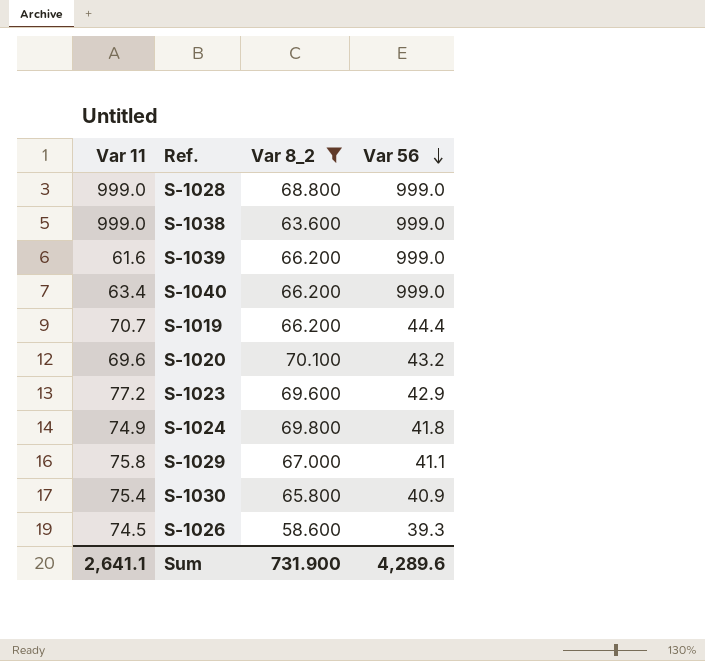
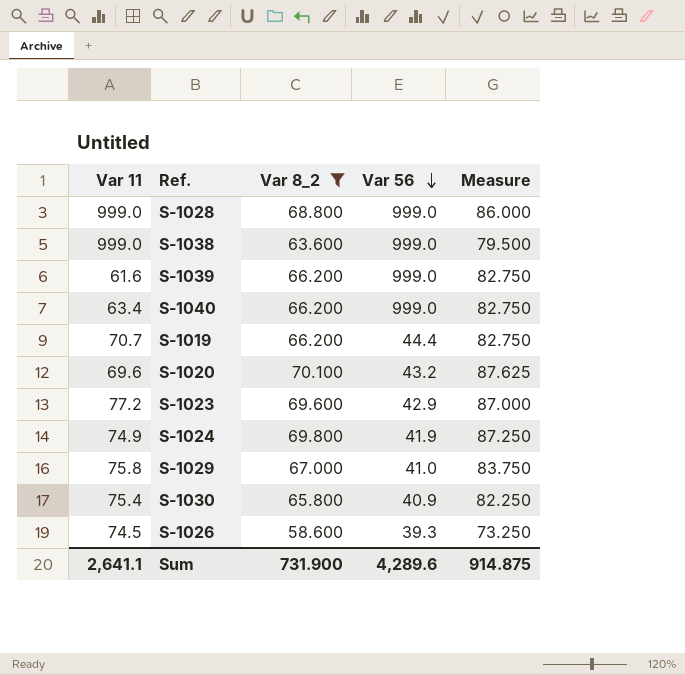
column Measure | formula: none -> [Var 8_2] * 1.25
S-1024 | Var 56: 41.8 -> 41.9
S-1029 | Var 56: 41.1 -> 41.0

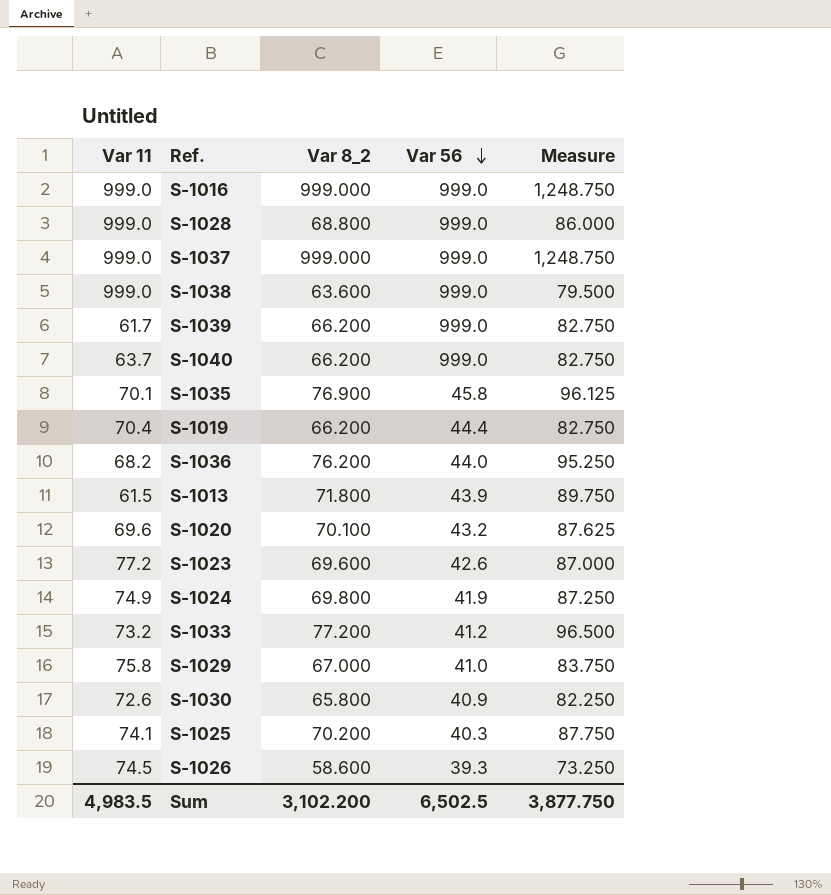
filter: Var 8_2 <= 70.100 -> none
S-1039 | Var 11: 61.6 -> 61.7
S-1040 | Var 11: 63.4 -> 63.7
S-1019 | Var 11: 70.7 -> 70.4
S-1023 | Var 56: 42.9 -> 42.6
S-1030 | Var 11: 75.4 -> 72.6
Sum | Var 11: 2,641.1 -> 4,983.5
Sum | Var 8_2: 731.900 -> 3,102.200
Sum | Var 56: 4,289.6 -> 6,502.5
Sum | Measure: 914.875 -> 3,877.750

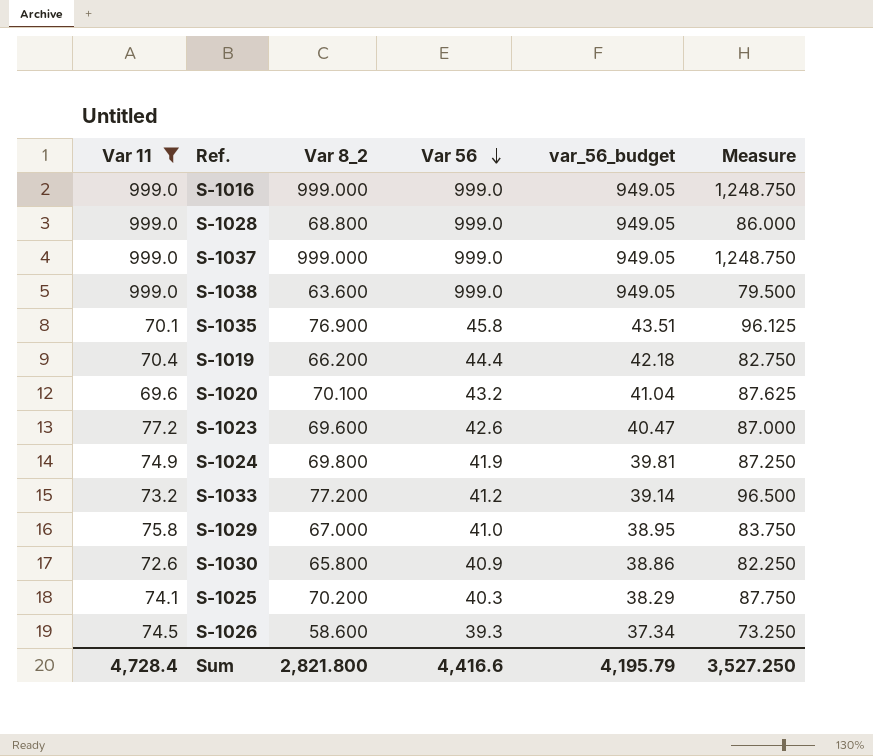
filter: none -> Var 11 >= 69.6
column var_56_budget | formula: none -> [Var 56] * 0.95
Sum | Var 11: 4,983.5 -> 4,728.4
Sum | Var 8_2: 3,102.200 -> 2,821.800
Sum | Var 56: 6,502.5 -> 4,416.6
Sum | Measure: 3,877.750 -> 3,527.250

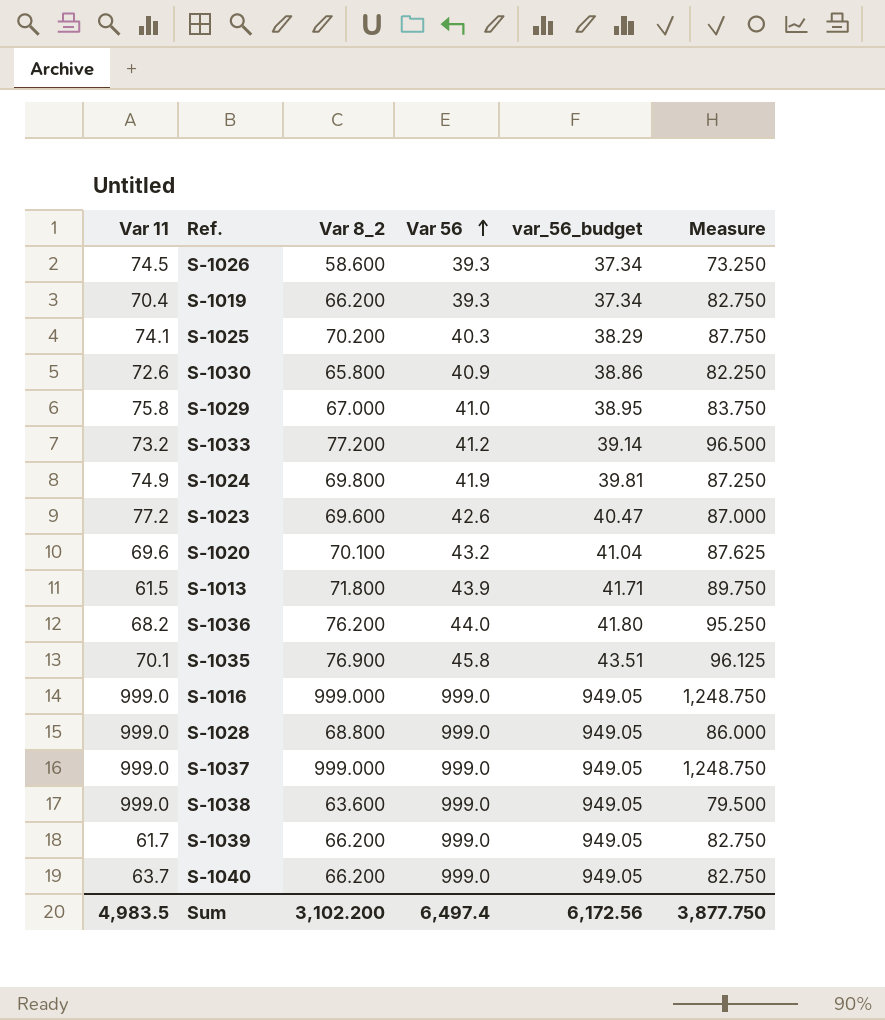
filter: Var 11 >= 69.6 -> none
row order: Var 56 descending -> Var 56 ascending
S-1019 | Var 56: 44.4 -> 39.3
S-1019 | var_56_budget: 42.18 -> 37.34
Sum | Var 11: 4,728.4 -> 4,983.5
Sum | Var 8_2: 2,821.800 -> 3,102.200
Sum | Var 56: 4,416.6 -> 6,497.4
Sum | var_56_budget: 4,195.79 -> 6,172.56
Sum | Measure: 3,527.250 -> 3,877.750

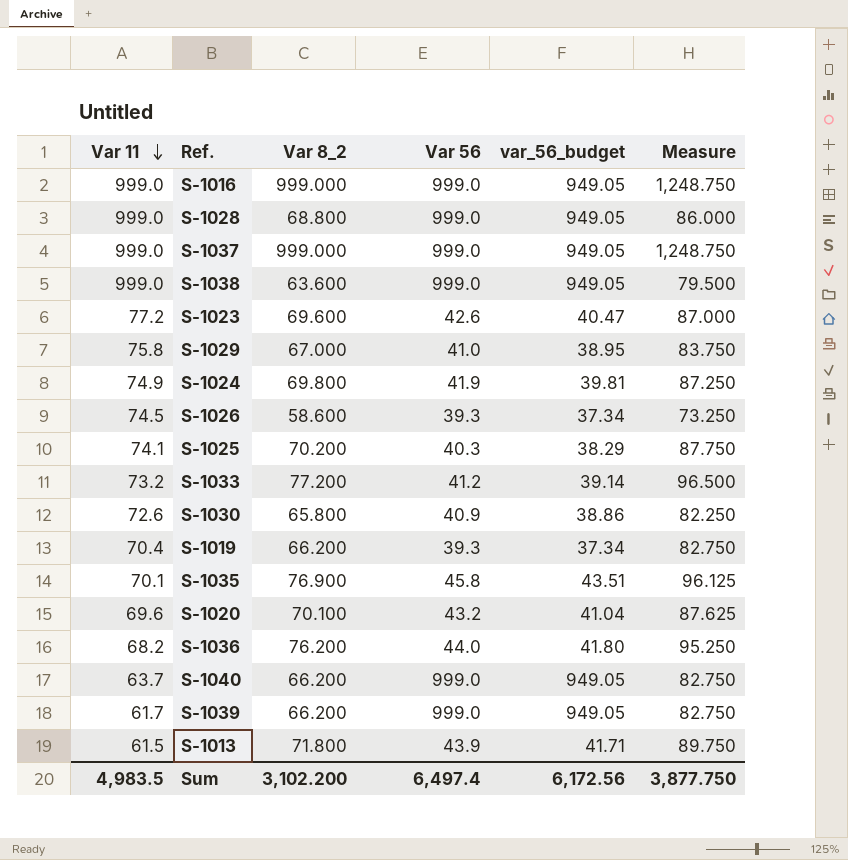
row order: Var 56 ascending -> Var 11 descending

